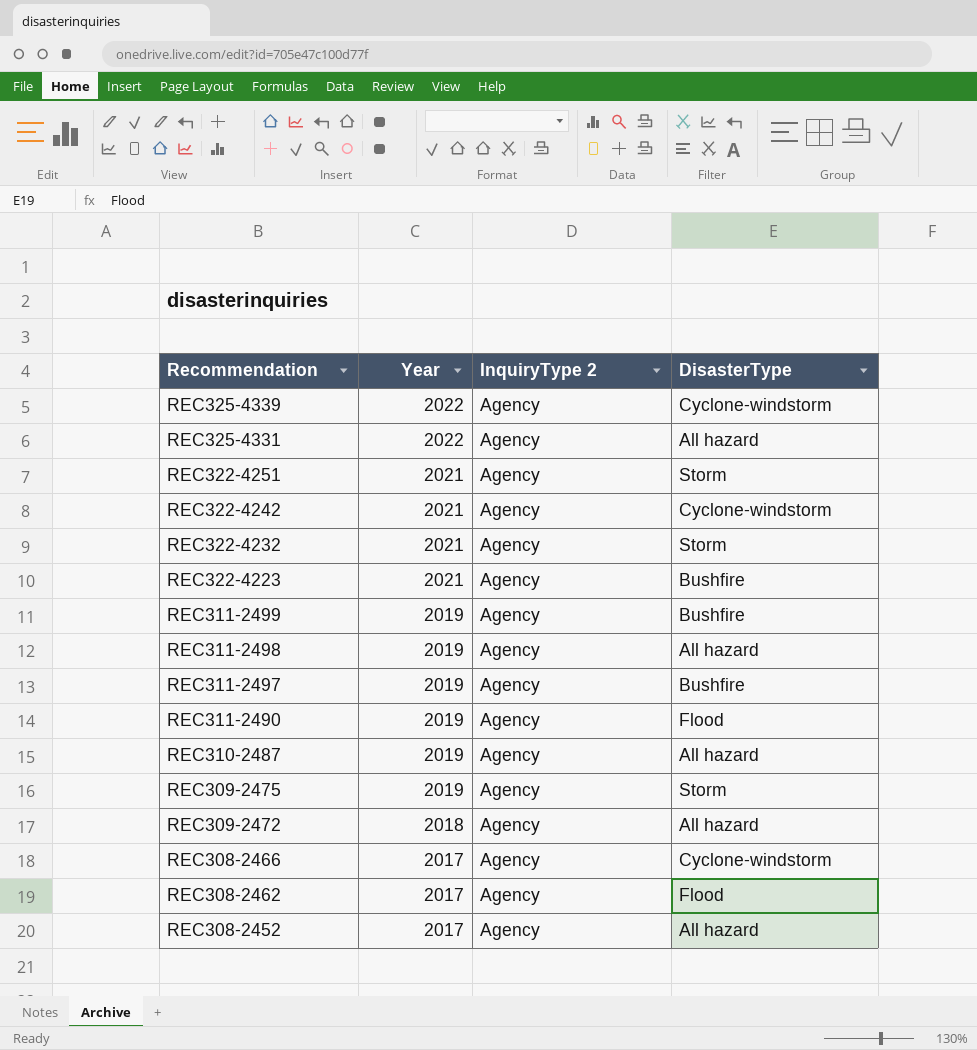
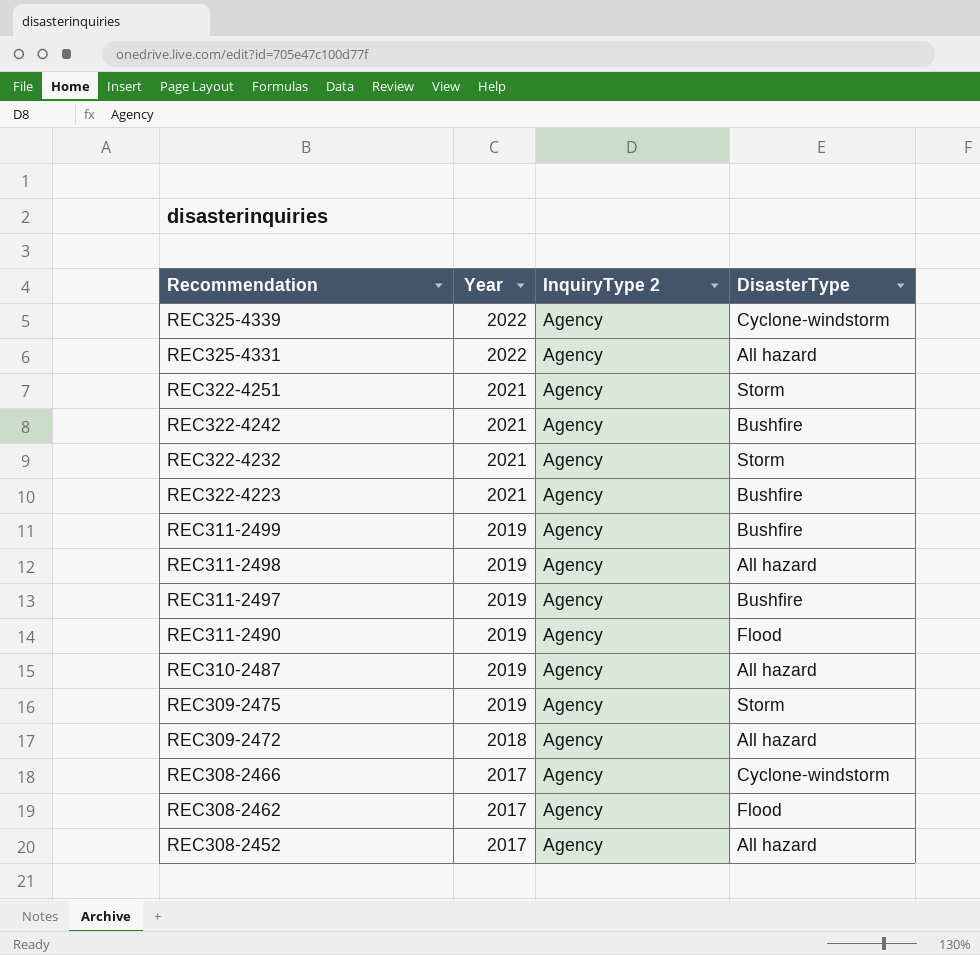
REC322-4242 | DisasterType: Cyclone-windstorm -> Bushfire

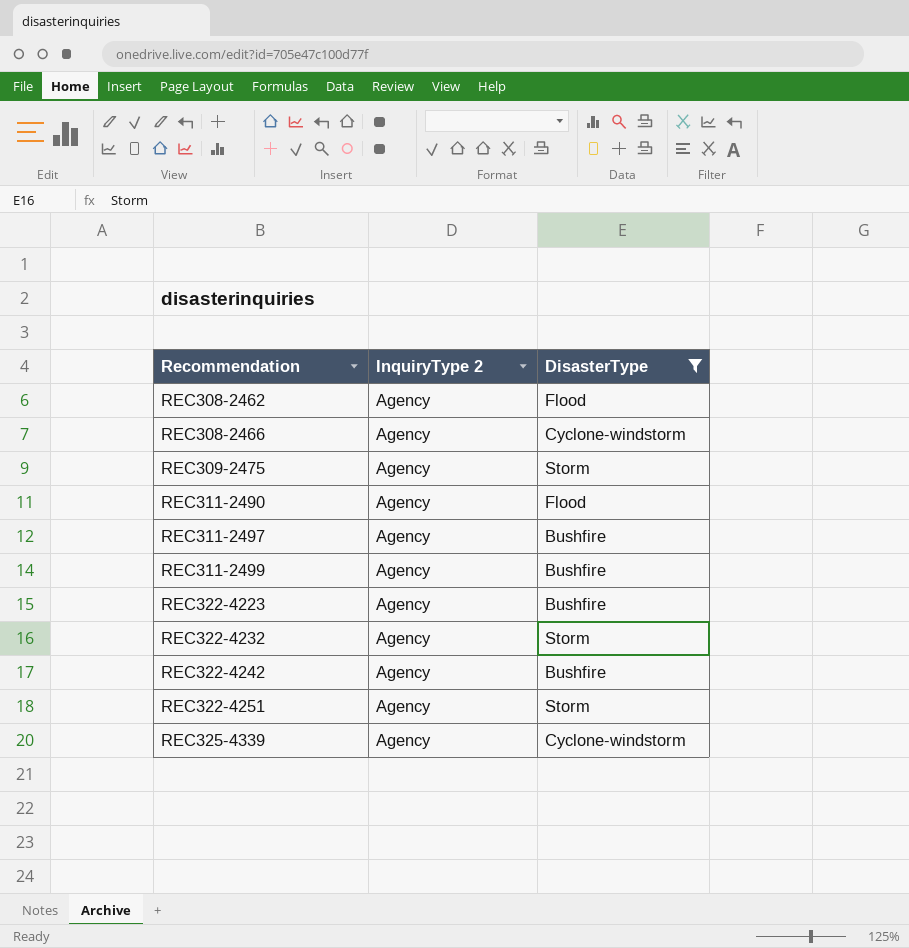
filter: none -> DisasterType != All hazard
row order: Recommendation descending -> Recommendation ascending
column Year | position: 2 -> none

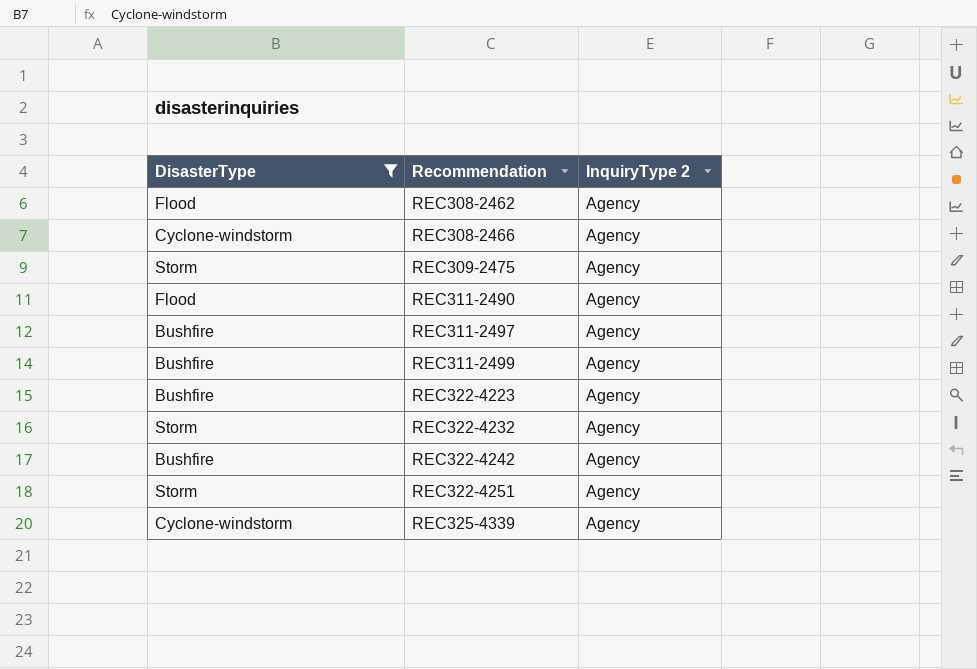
column DisasterType | position: 3 -> 1

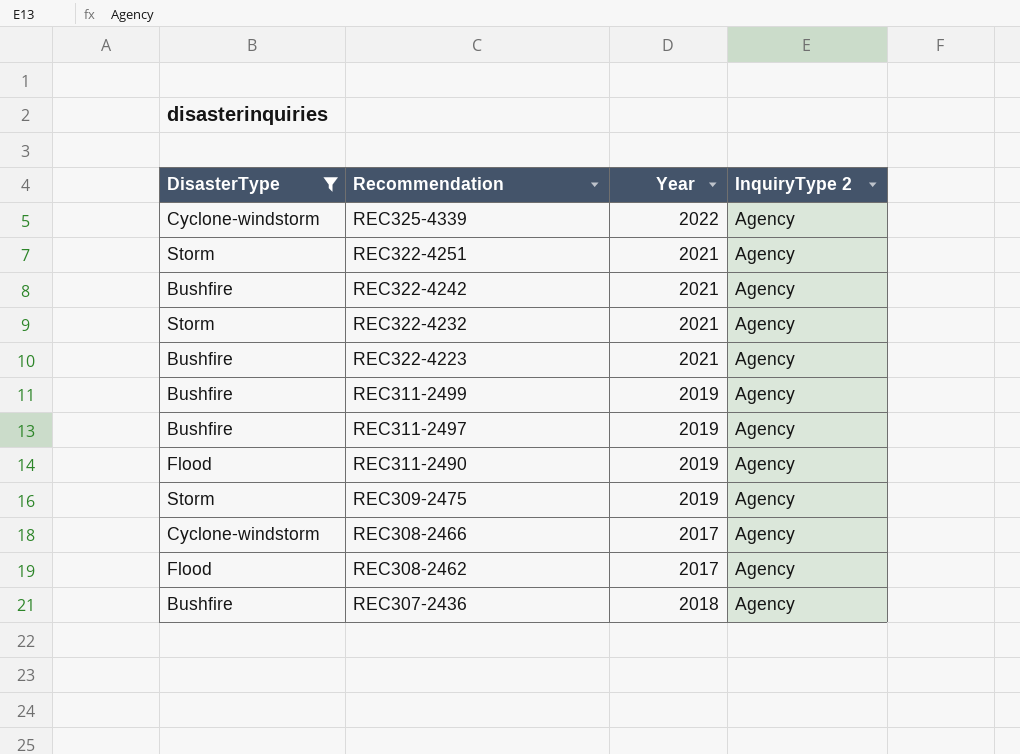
row order: Recommendation ascending -> Recommendation descending
column Year | position: none -> 3
row REC307-2436: none -> Bushfire | 2018 | Agency

